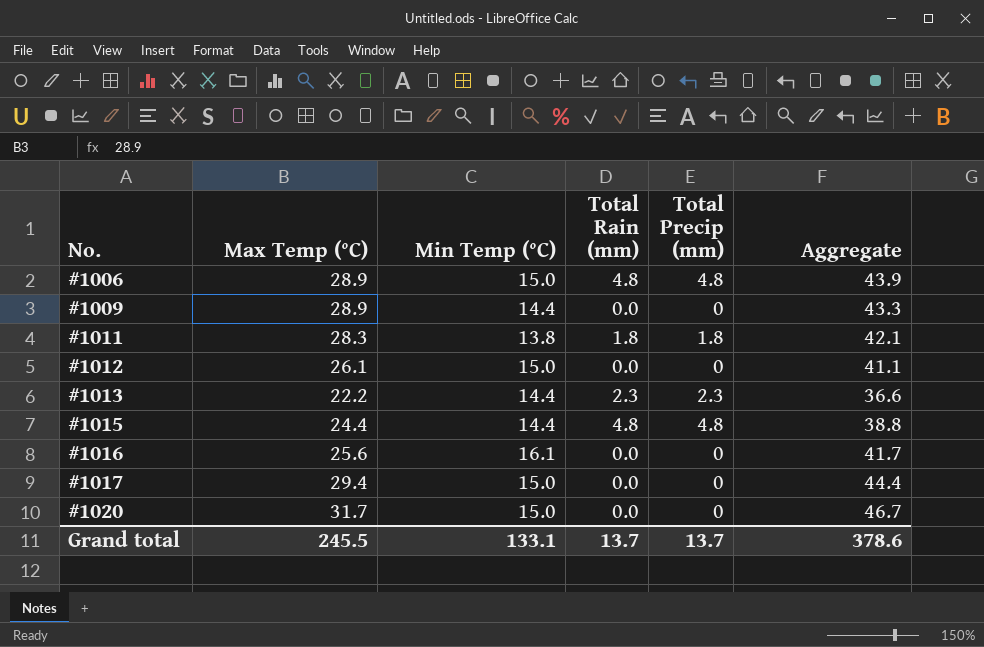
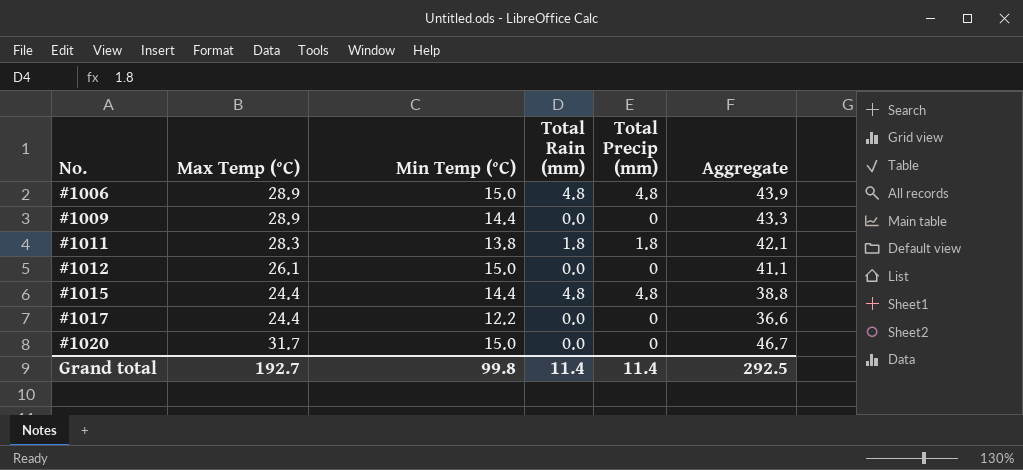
row #1013: 22.2 | 14.4 | 2.3 | 2.3 | 36.6 -> none
row #1016: 25.6 | 16.1 | 0.0 | 0 | 41.7 -> none
#1017 | Max Temp (°C): 29.4 -> 24.4
#1017 | Min Temp (°C): 15.0 -> 12.2
#1017 | Aggregate: 44.4 -> 36.6
Grand total | Max Temp (°C): 245.5 -> 192.7
Grand total | Min Temp (°C): 133.1 -> 99.8
Grand total | Total Rain (mm): 13.7 -> 11.4
Grand total | Total Precip (mm): 13.7 -> 11.4
Grand total | Aggregate: 378.6 -> 292.5

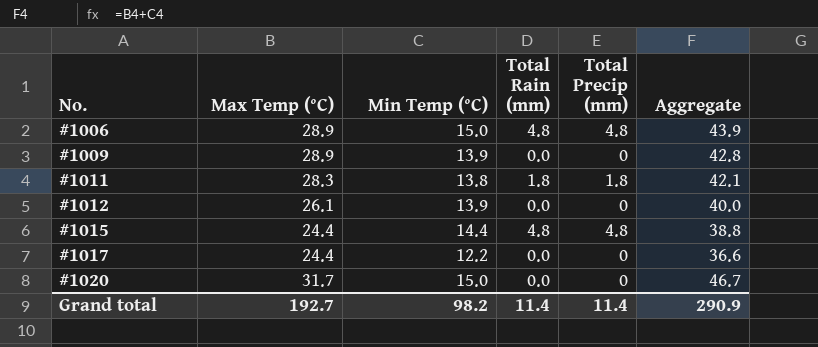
#1009 | Min Temp (°C): 14.4 -> 13.9
#1009 | Aggregate: 43.3 -> 42.8
#1012 | Min Temp (°C): 15.0 -> 13.9
#1012 | Aggregate: 41.1 -> 40.0
Grand total | Min Temp (°C): 99.8 -> 98.2
Grand total | Aggregate: 292.5 -> 290.9

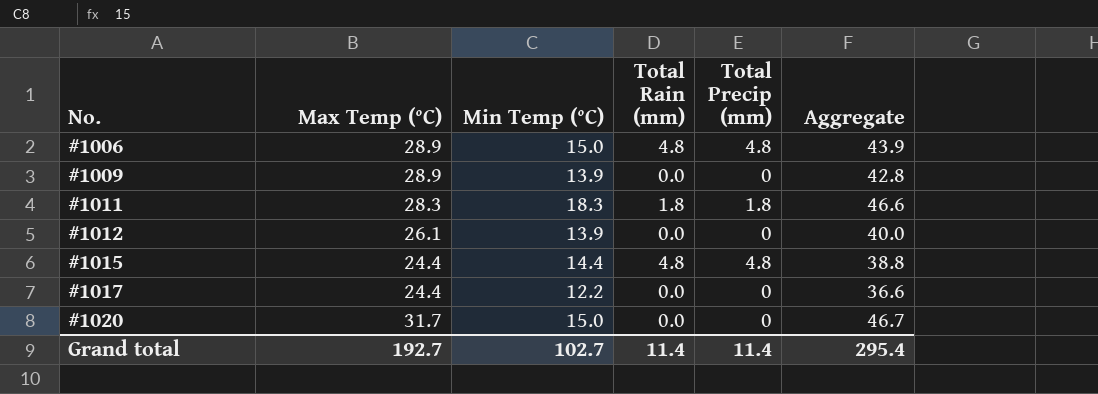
#1011 | Min Temp (°C): 13.8 -> 18.3
#1011 | Aggregate: 42.1 -> 46.6
Grand total | Min Temp (°C): 98.2 -> 102.7
Grand total | Aggregate: 290.9 -> 295.4

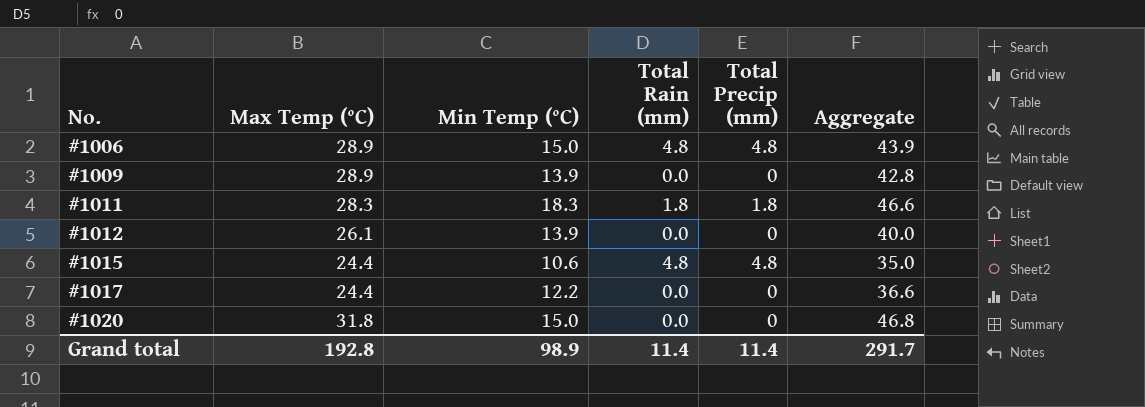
#1015 | Min Temp (°C): 14.4 -> 10.6
#1015 | Aggregate: 38.8 -> 35.0
#1020 | Max Temp (°C): 31.7 -> 31.8
#1020 | Aggregate: 46.7 -> 46.8
Grand total | Max Temp (°C): 192.7 -> 192.8
Grand total | Min Temp (°C): 102.7 -> 98.9
Grand total | Aggregate: 295.4 -> 291.7

